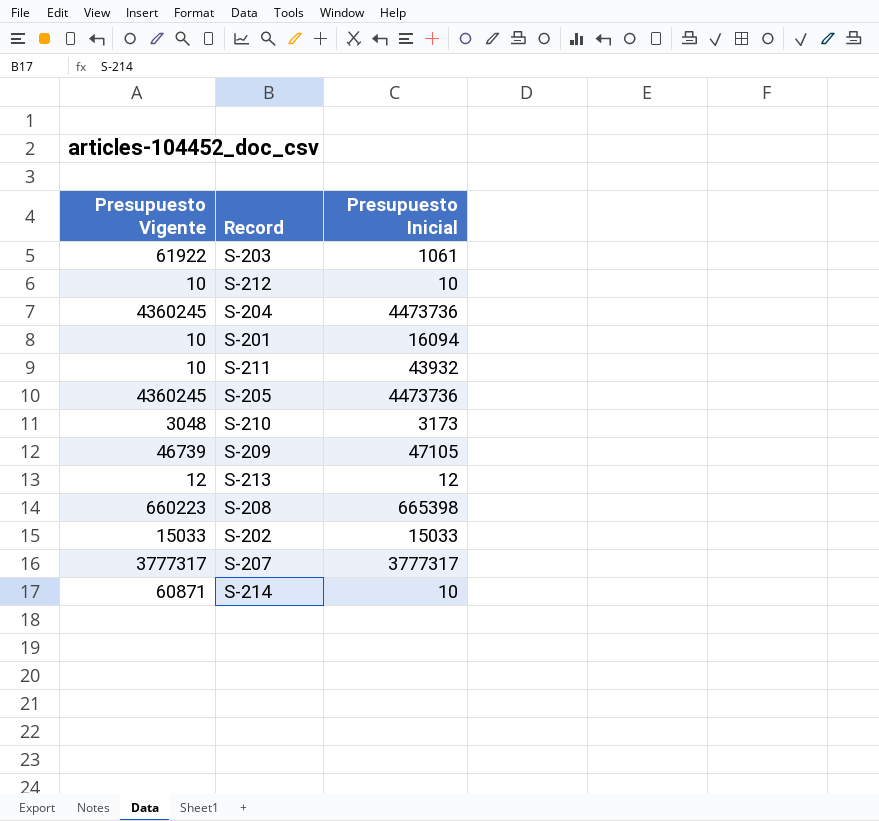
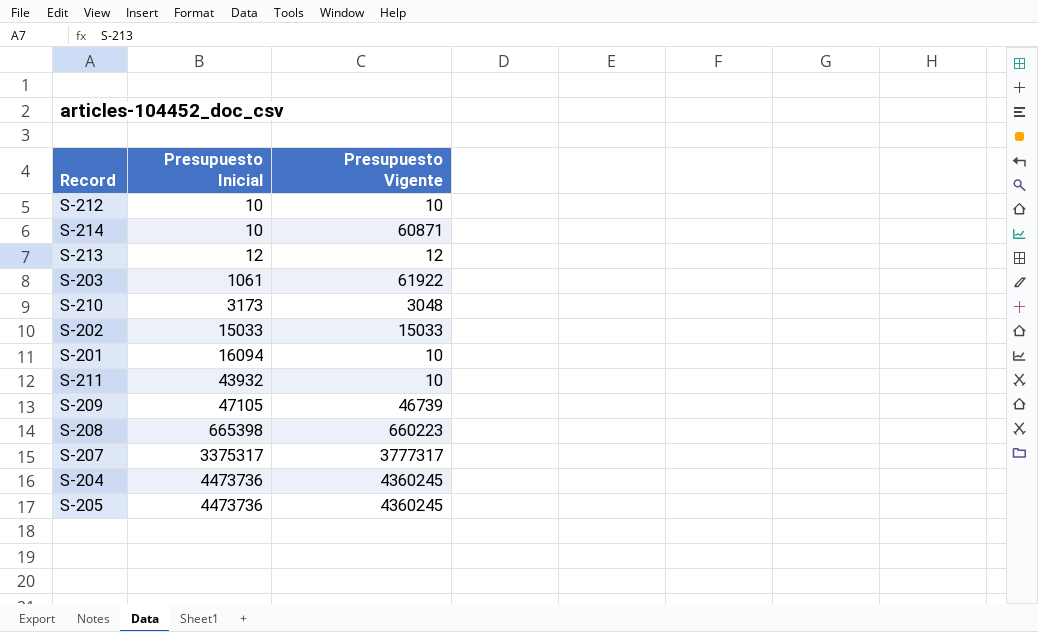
row order: none -> Presupuesto Inicial ascending
column Presupuesto Vigente | position: 1 -> 3
S-207 | Presupuesto Inicial: 3777317 -> 3375317

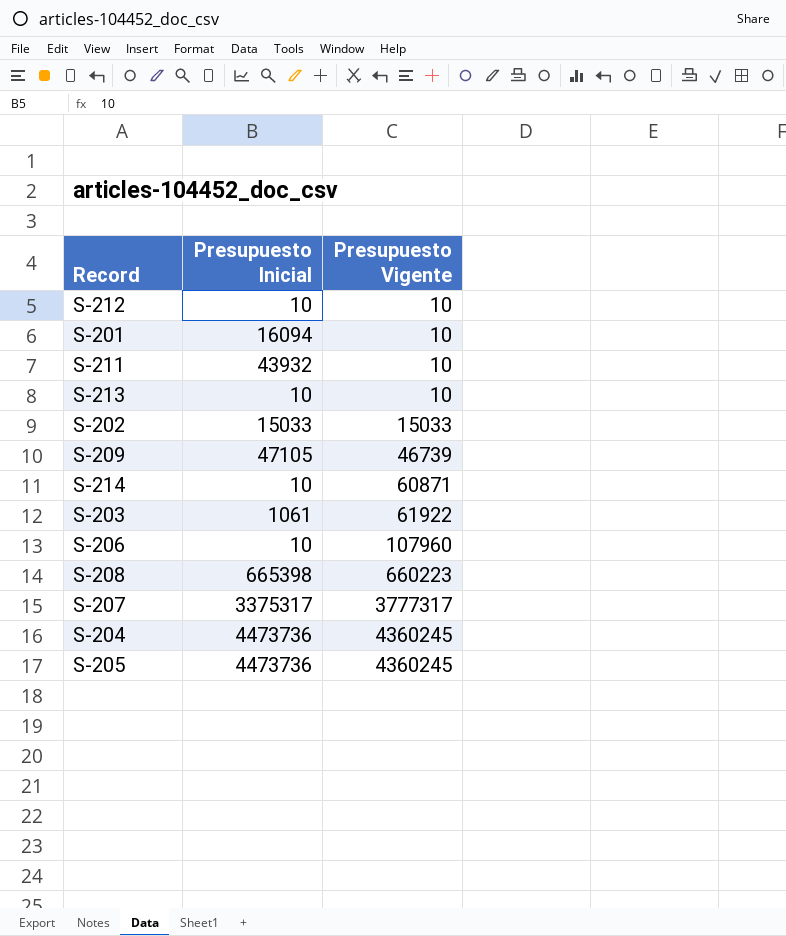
row order: Presupuesto Inicial ascending -> Presupuesto Vigente ascending
row S-210: 3173 | 3048 -> none
S-213 | Presupuesto Inicial: 12 -> 10
S-213 | Presupuesto Vigente: 12 -> 10
row S-206: none -> 10 | 107960

